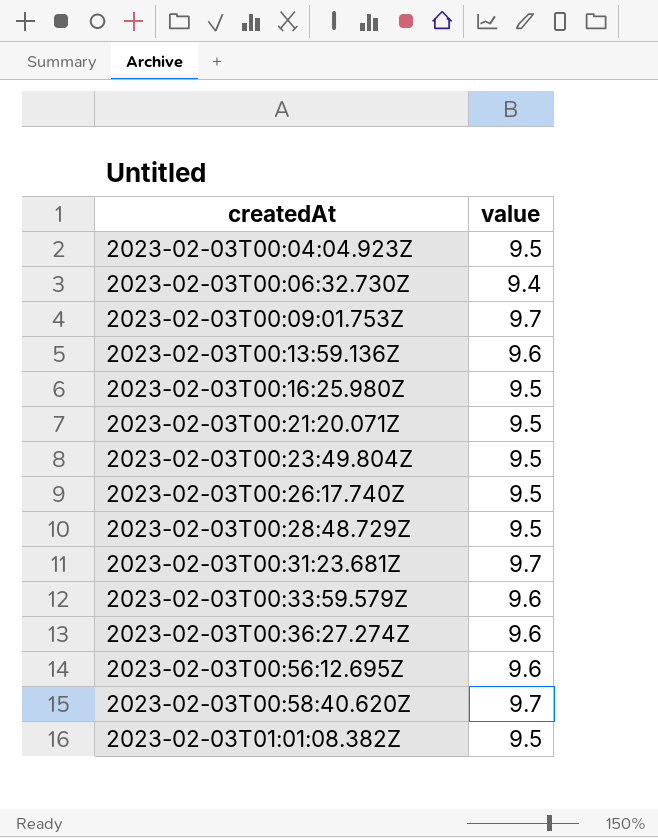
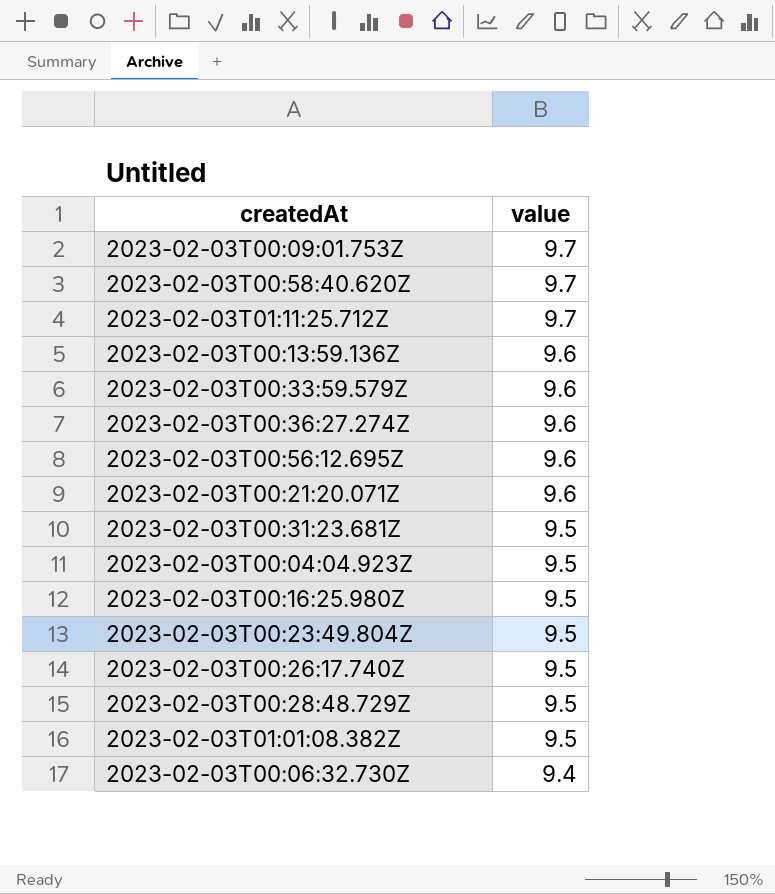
row order: createdAt ascending -> value descending
row 2023-02-03T01:11:25.712Z: none -> 9.7
2023-02-03T00:21:20.071Z | value: 9.5 -> 9.6
2023-02-03T00:31:23.681Z | value: 9.7 -> 9.5

